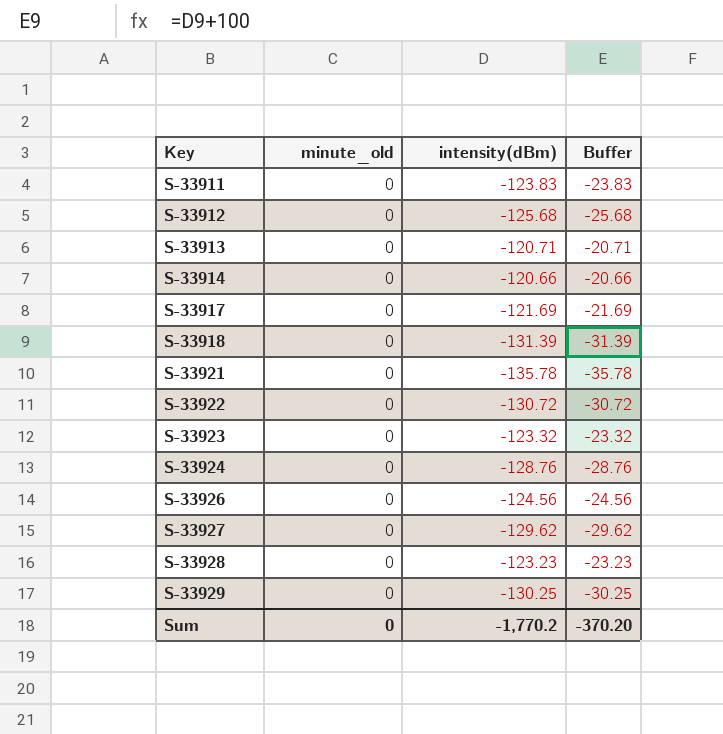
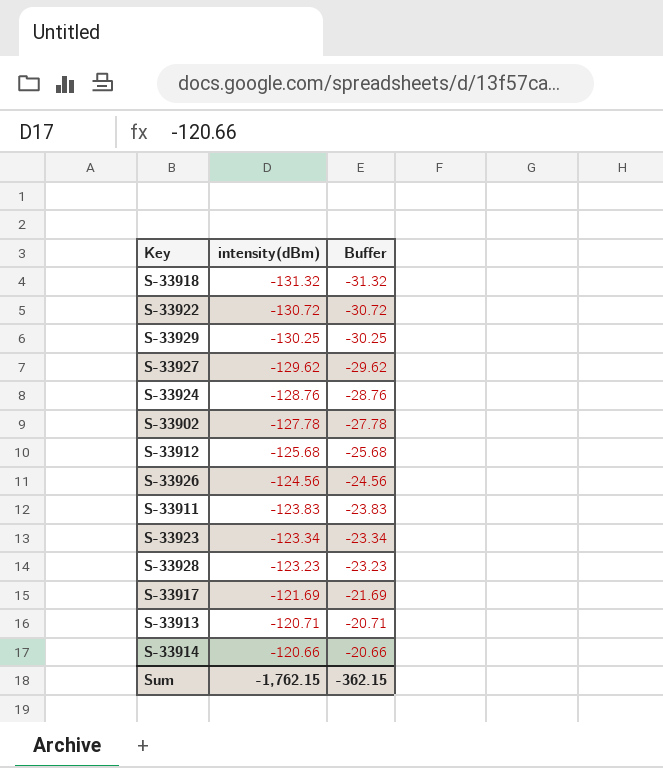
row order: Key ascending -> intensity(dBm) ascending
column minute_old | position: 2 -> none
row S-33921: 0 | -135.78 | -35.78 -> none
S-33918 | intensity(dBm): -131.39 -> -131.32
S-33918 | Buffer: -31.39 -> -31.32
row S-33902: none -> -127.78 | -27.78
S-33923 | intensity(dBm): -123.32 -> -123.34
S-33923 | Buffer: -23.32 -> -23.34
Sum | intensity(dBm): -1,770.2 -> -1,762.15
Sum | Buffer: -370.20 -> -362.15

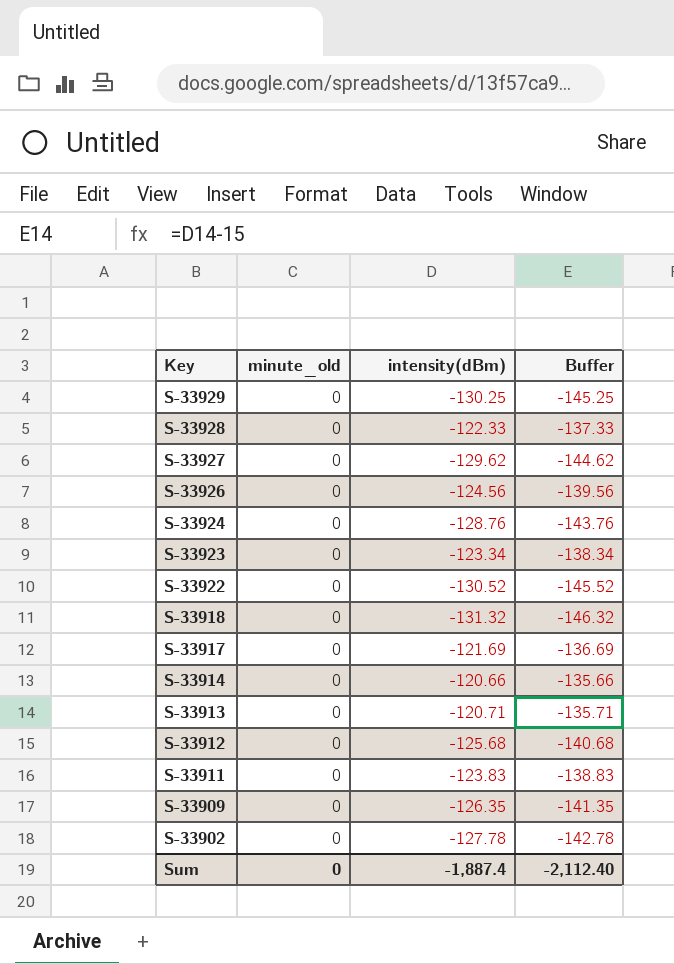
row order: intensity(dBm) ascending -> Key descending
column minute_old | position: none -> 2
column Buffer | formula: [intensity(dBm)] + 100 -> [intensity(dBm)] - 15
S-33928 | intensity(dBm): -123.23 -> -122.33
S-33922 | intensity(dBm): -130.72 -> -130.52
row S-33909: none -> 0 | -126.35 | -141.35
Sum | intensity(dBm): -1,762.15 -> -1,887.4
Sum | Buffer: -362.15 -> -2,112.40

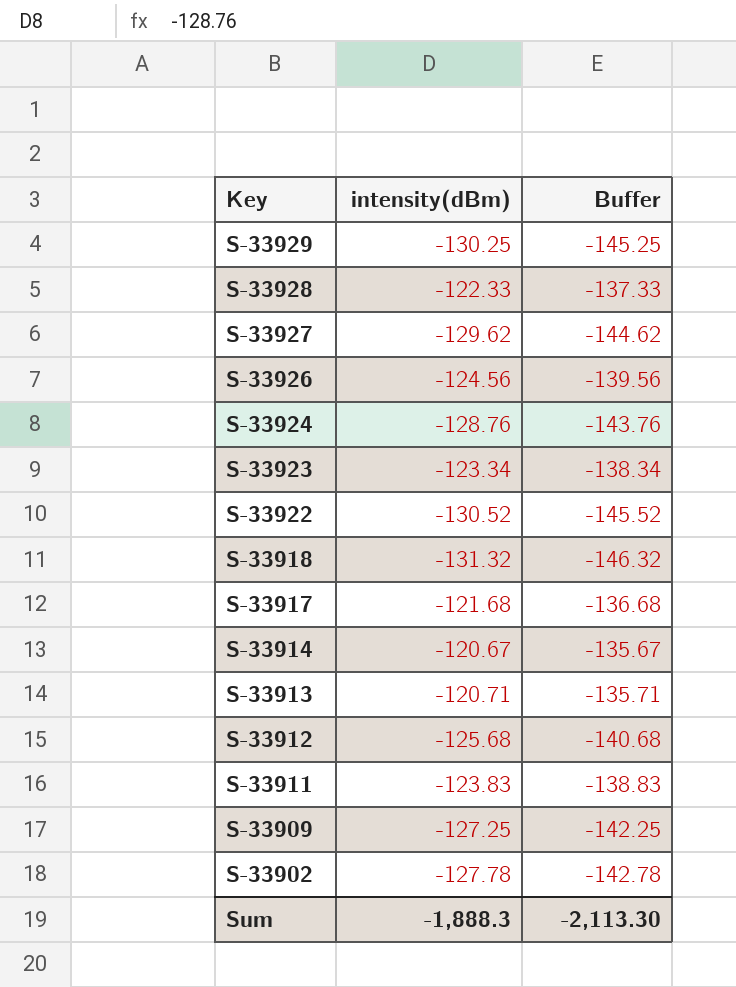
column minute_old | position: 2 -> none
S-33917 | intensity(dBm): -121.69 -> -121.68
S-33917 | Buffer: -136.69 -> -136.68
S-33914 | intensity(dBm): -120.66 -> -120.67
S-33914 | Buffer: -135.66 -> -135.67
S-33909 | intensity(dBm): -126.35 -> -127.25
S-33909 | Buffer: -141.35 -> -142.25
Sum | intensity(dBm): -1,887.4 -> -1,888.3
Sum | Buffer: -2,112.40 -> -2,113.30

